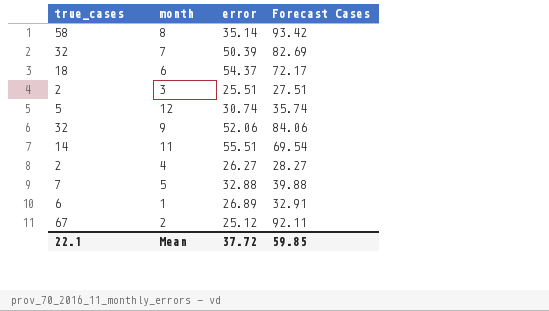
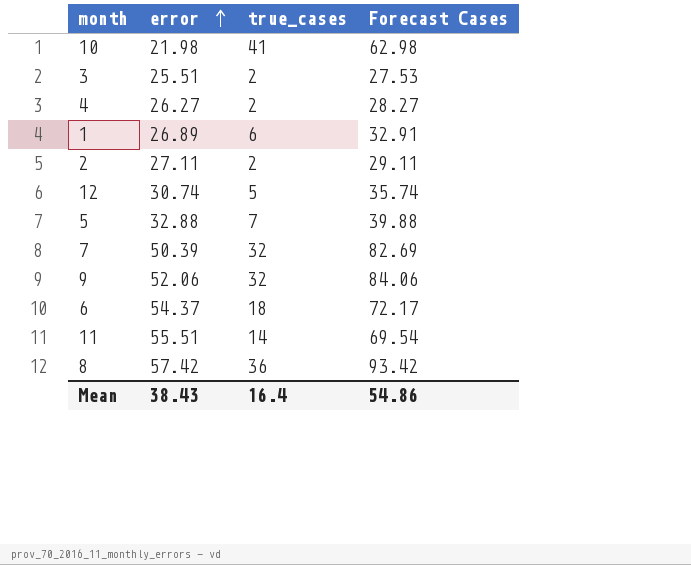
row order: none -> error ascending
column true_cases | position: 1 -> 3
row 10: none -> 21.98 | 41 | 62.98
3 | Forecast Cases: 27.51 -> 27.53
2 | error: 25.12 -> 27.11
2 | true_cases: 67 -> 2
2 | Forecast Cases: 92.11 -> 29.11
8 | error: 35.14 -> 57.42
8 | true_cases: 58 -> 36
Mean | error: 37.72 -> 38.43
Mean | true_cases: 22.1 -> 16.4
Mean | Forecast Cases: 59.85 -> 54.86

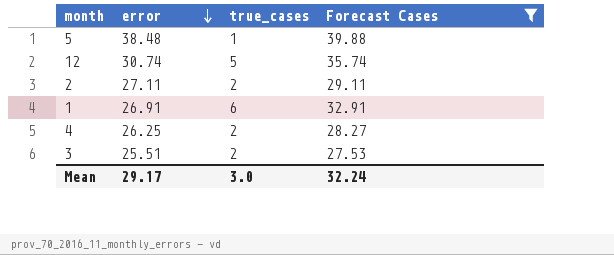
filter: none -> Forecast Cases <= 39.88
row order: error ascending -> error descending
5 | error: 32.88 -> 38.48
5 | true_cases: 7 -> 1
1 | error: 26.89 -> 26.91
4 | error: 26.27 -> 26.25
Mean | error: 38.43 -> 29.17
Mean | true_cases: 16.4 -> 3.0
Mean | Forecast Cases: 54.86 -> 32.24

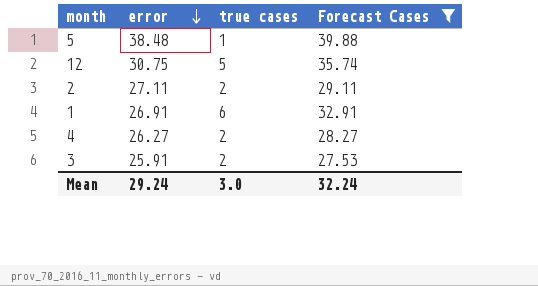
column name: true_cases -> true cases
12 | error: 30.74 -> 30.75
4 | error: 26.25 -> 26.27
3 | error: 25.51 -> 25.91
Mean | error: 29.17 -> 29.24

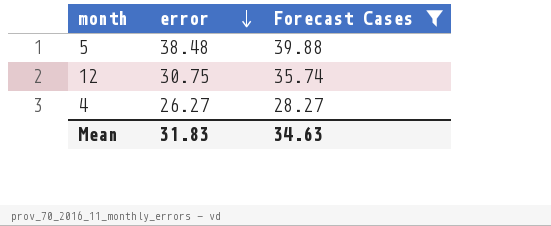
column true cases | formula: [Forecast Cases] - [error] -> none
row 2: 27.11 | 2 | 29.11 -> none
row 1: 26.91 | 6 | 32.91 -> none
row 3: 25.91 | 2 | 27.53 -> none
Mean | error: 29.24 -> 31.83
Mean | Forecast Cases: 32.24 -> 34.63

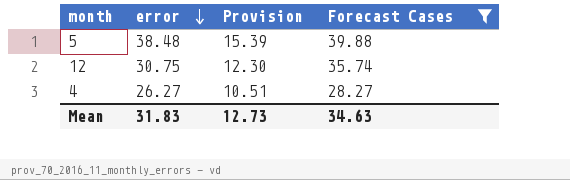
column Provision | formula: none -> [error] * 0.4

